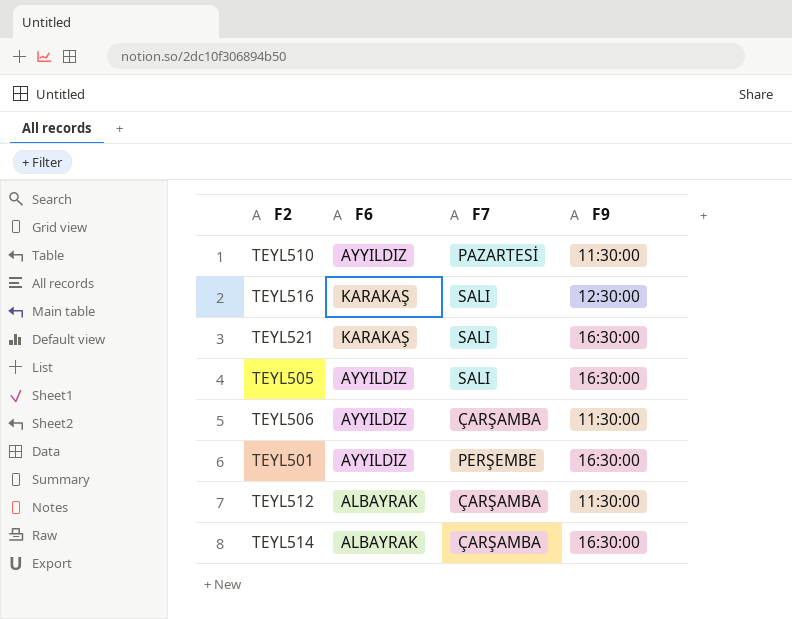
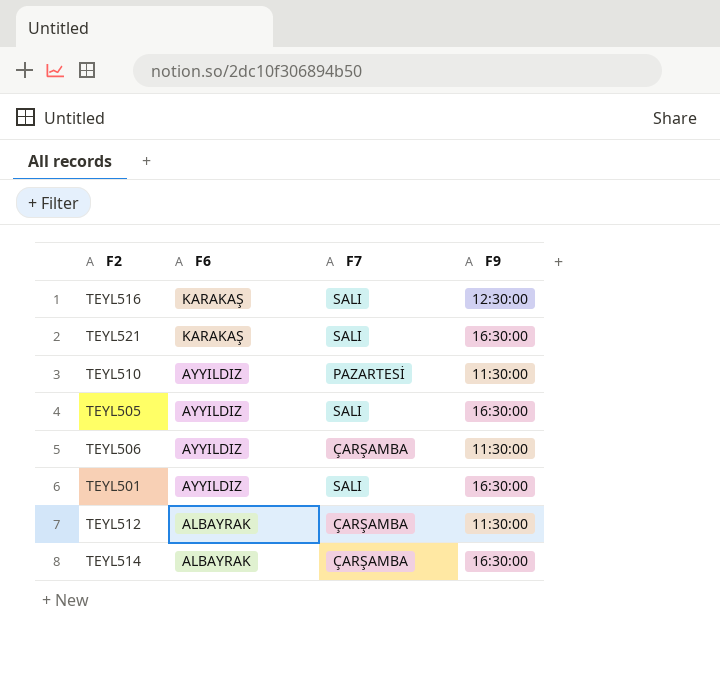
row order: none -> F6 descending
TEYL501 | F7: PERŞEMBE -> SALI

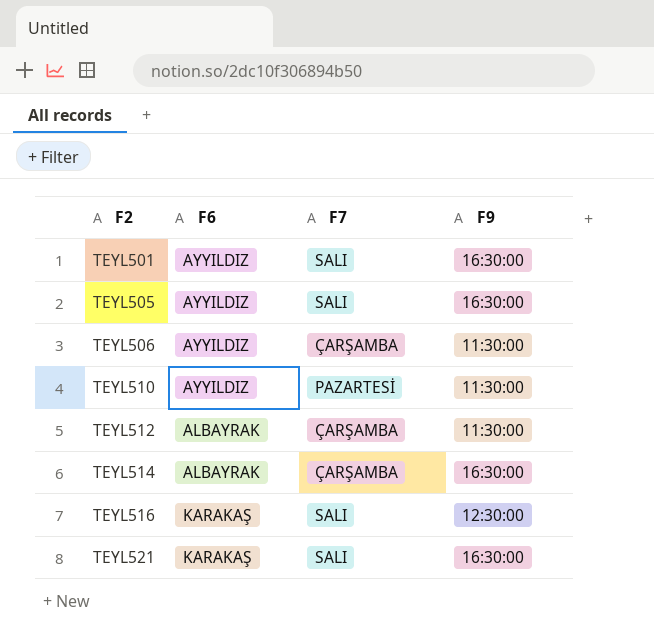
row order: F6 descending -> F2 ascending

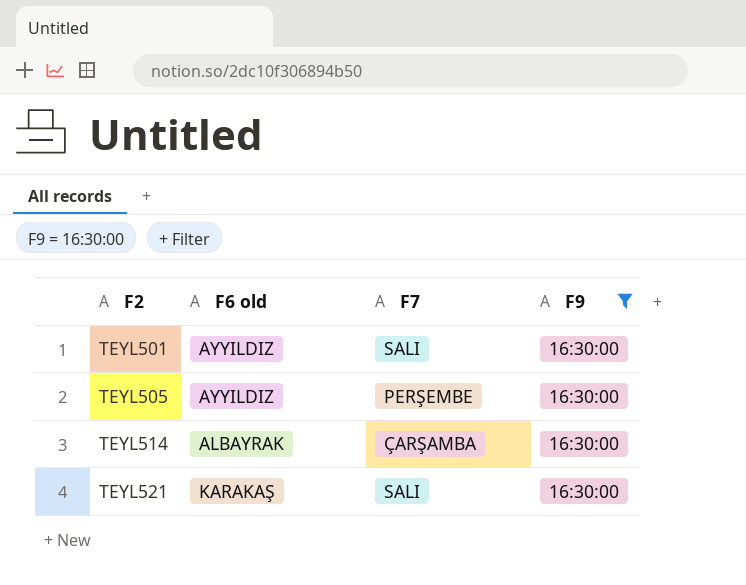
filter: none -> F9 = 16:30:00
column name: F6 -> F6 old
TEYL505 | F7: SALI -> PERŞEMBE

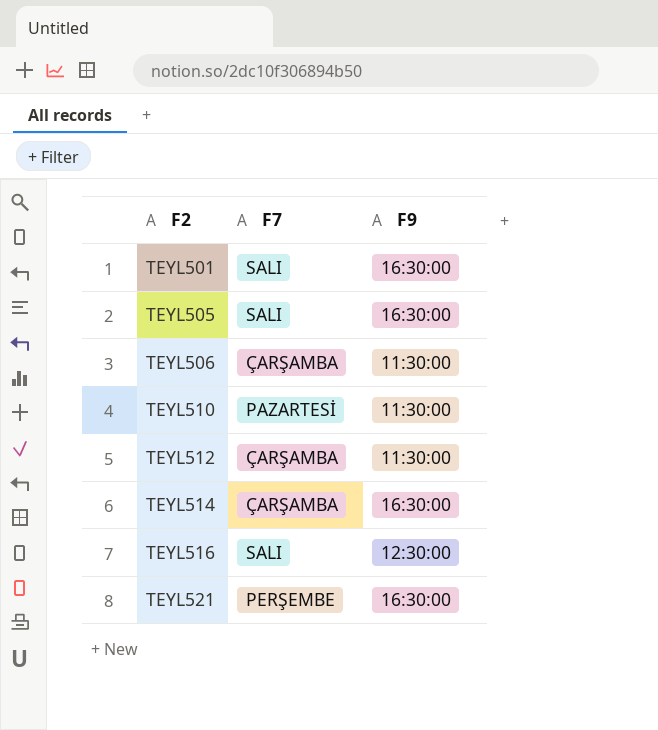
filter: F9 = 16:30:00 -> none
column F6 old | position: 2 -> none
TEYL505 | F7: PERŞEMBE -> SALI
TEYL521 | F7: SALI -> PERŞEMBE

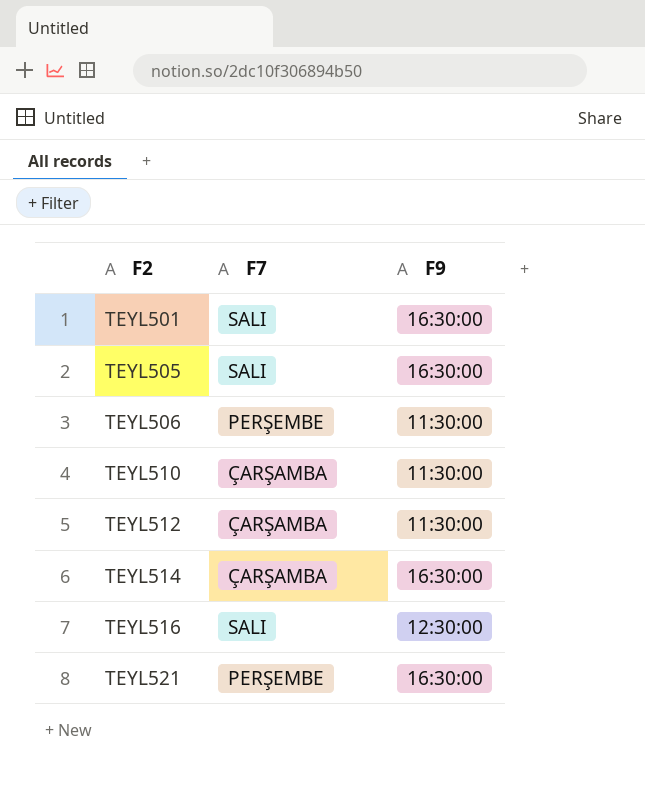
TEYL506 | F7: ÇARŞAMBA -> PERŞEMBE
TEYL510 | F7: PAZARTESİ -> ÇARŞAMBA

